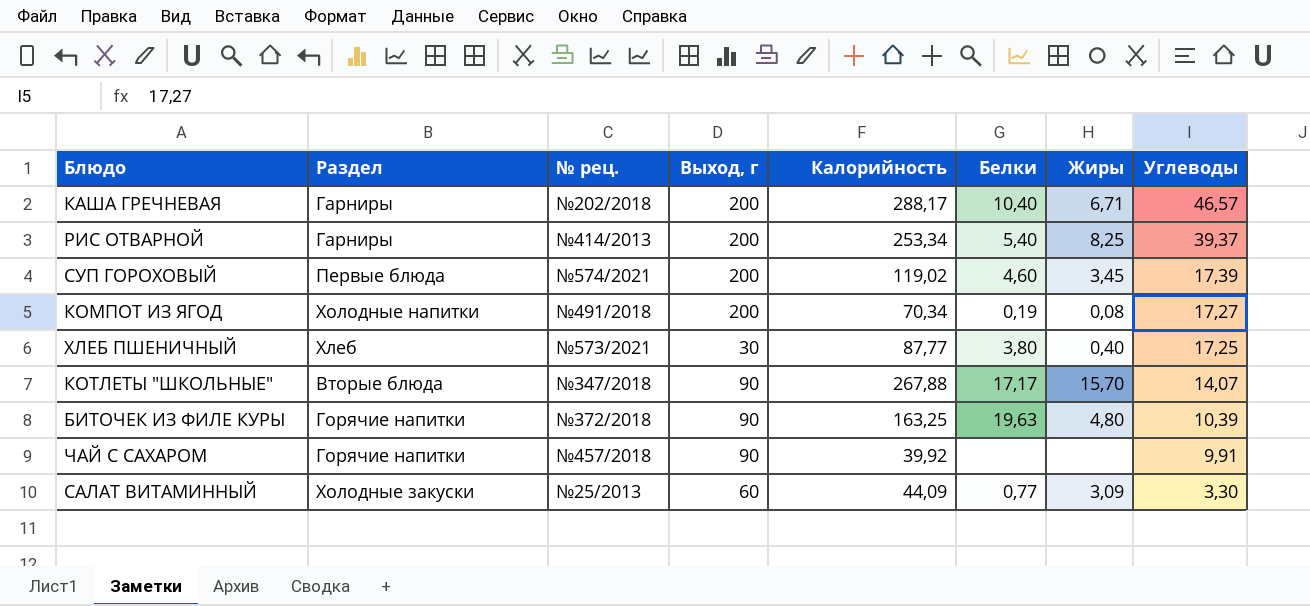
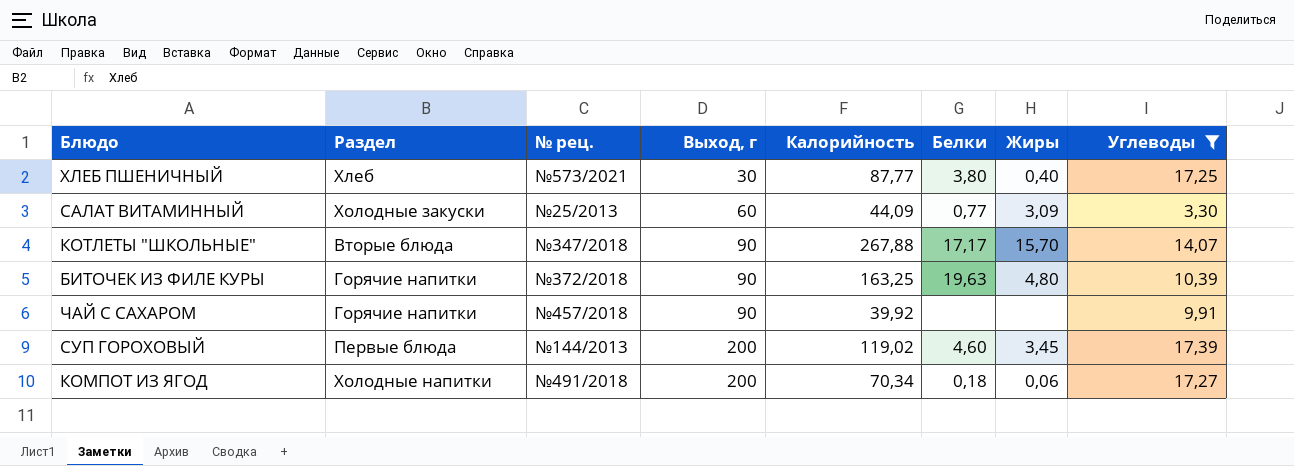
filter: none -> Углеводы <= 17,39
row order: Углеводы descending -> Выход, г ascending
СУП ГОРОХОВЫЙ | № рец.: №574/2021 -> №144/2013
КОМПОТ ИЗ ЯГОД | Белки: 0,19 -> 0,18
КОМПОТ ИЗ ЯГОД | Жиры: 0,08 -> 0,06

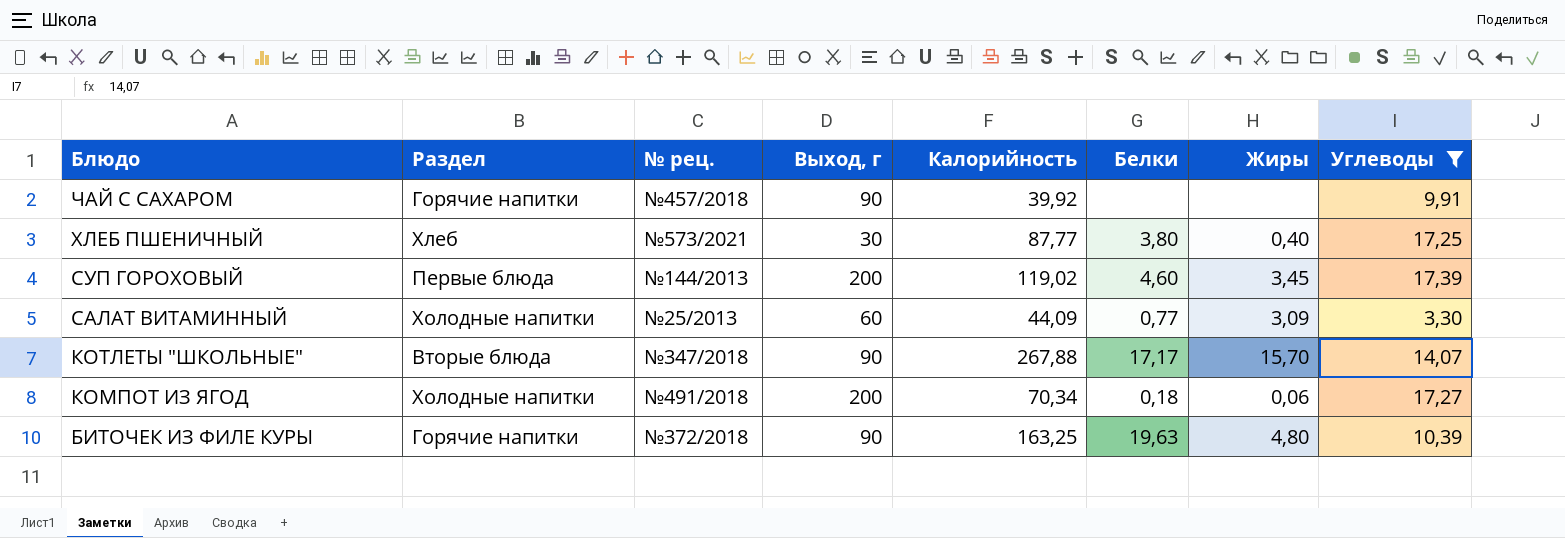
row order: Выход, г ascending -> Блюдо descending
САЛАТ ВИТАМИННЫЙ | Раздел: Холодные закуски -> Холодные напитки

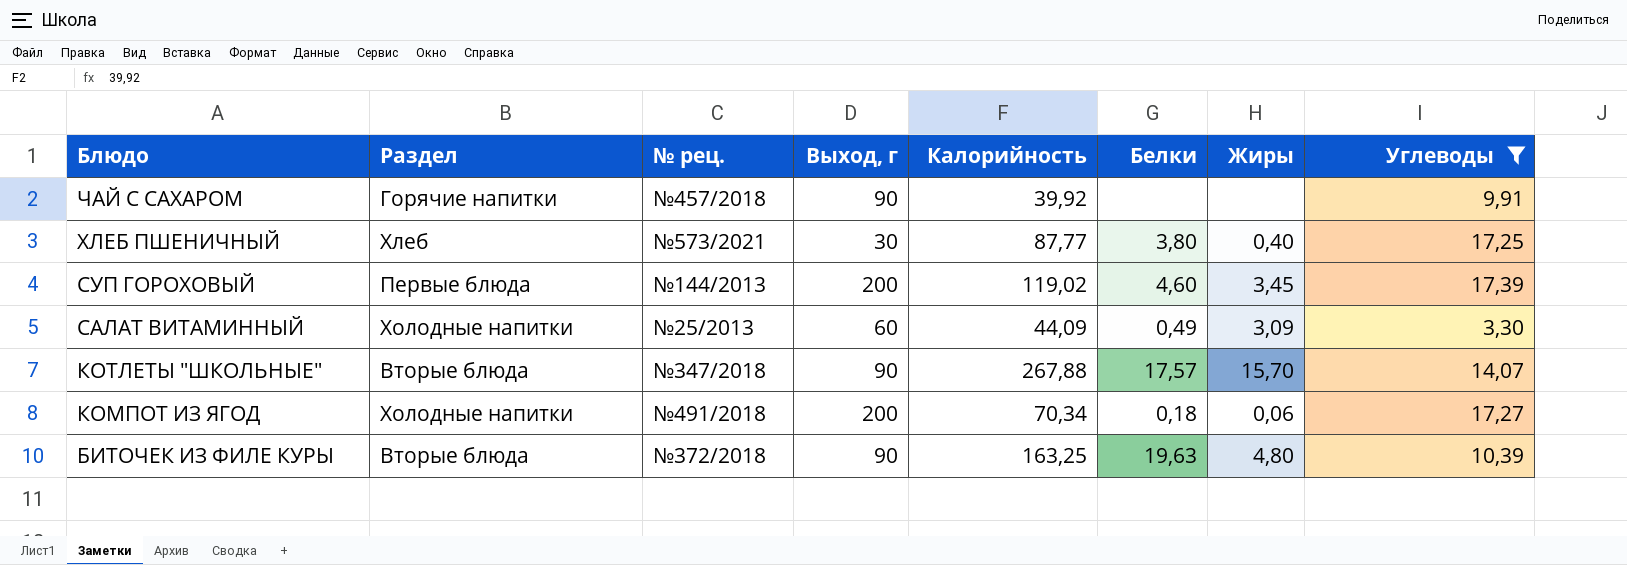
САЛАТ ВИТАМИННЫЙ | Белки: 0,77 -> 0,49
КОТЛЕТЫ "ШКОЛЬНЫЕ" | Белки: 17,17 -> 17,57
БИТОЧЕК ИЗ ФИЛЕ КУРЫ | Раздел: Горячие напитки -> Вторые блюда

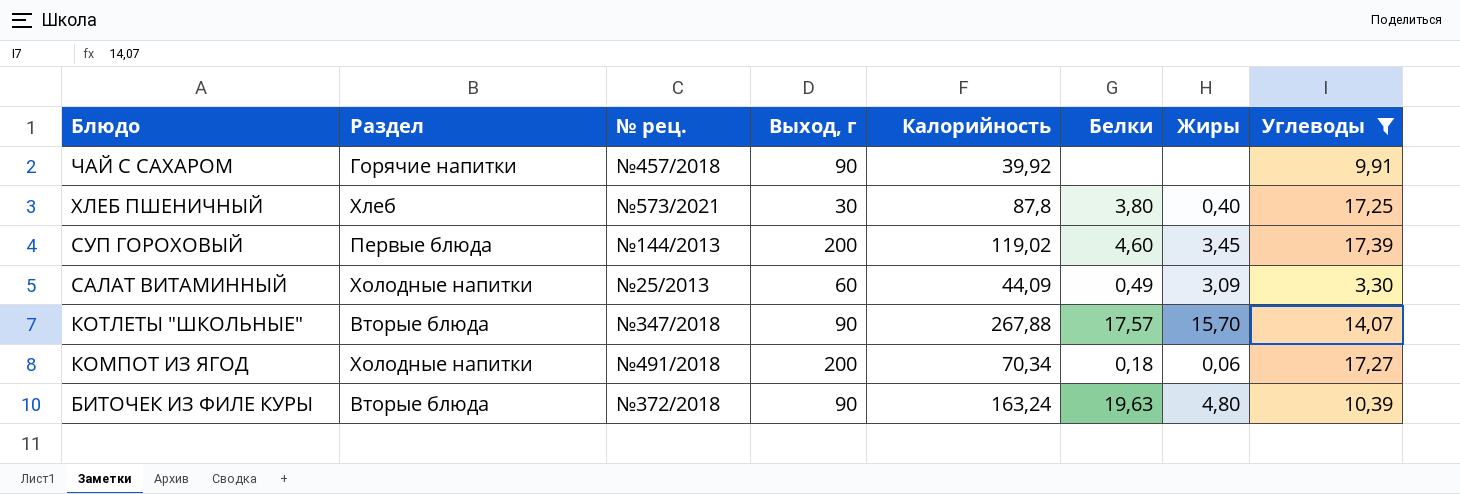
ХЛЕБ ПШЕНИЧНЫЙ | Калорийность: 87,77 -> 87,8
БИТОЧЕК ИЗ ФИЛЕ КУРЫ | Калорийность: 163,25 -> 163,24

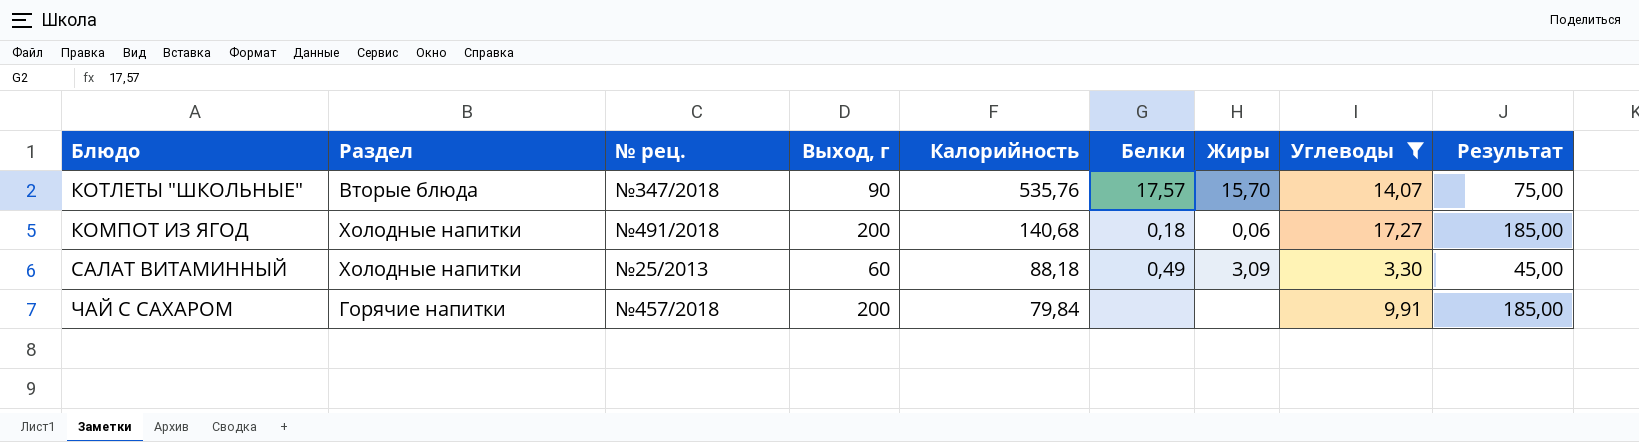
row order: Блюдо descending -> Калорийность descending
column Результат | formula: none -> [Выход, г] - 15
row ХЛЕБ ПШЕНИЧНЫЙ: Хлеб | №573/2021 | 30 | 87,8 | 3,80 | 0,40 | 17,25 -> none
row СУП ГОРОХОВЫЙ: Первые блюда | №144/2013 | 200 | 119,02 | 4,60 | 3,45 | 17,39 -> none
row БИТОЧЕК ИЗ ФИЛЕ КУРЫ: Вторые блюда | №372/2018 | 90 | 163,24 | 19,63 | 4,80 | 10,39 -> none
КОТЛЕТЫ "ШКОЛЬНЫЕ" | Калорийность: 267,88 -> 535,76
КОМПОТ ИЗ ЯГОД | Калорийность: 70,34 -> 140,68
САЛАТ ВИТАМИННЫЙ | Калорийность: 44,09 -> 88,18
ЧАЙ С САХАРОМ | Выход, г: 90 -> 200
ЧАЙ С САХАРОМ | Калорийность: 39,92 -> 79,84

